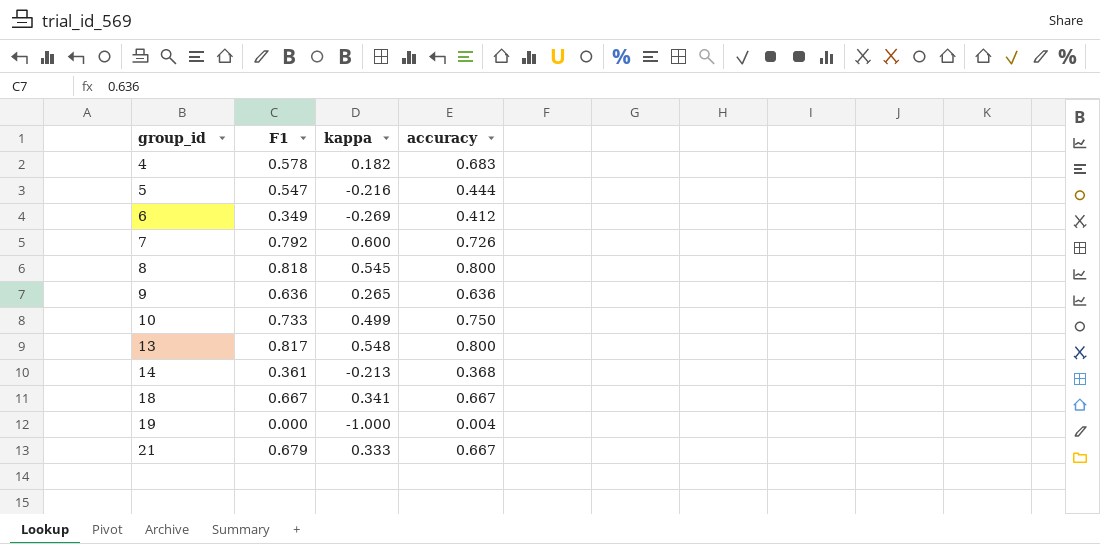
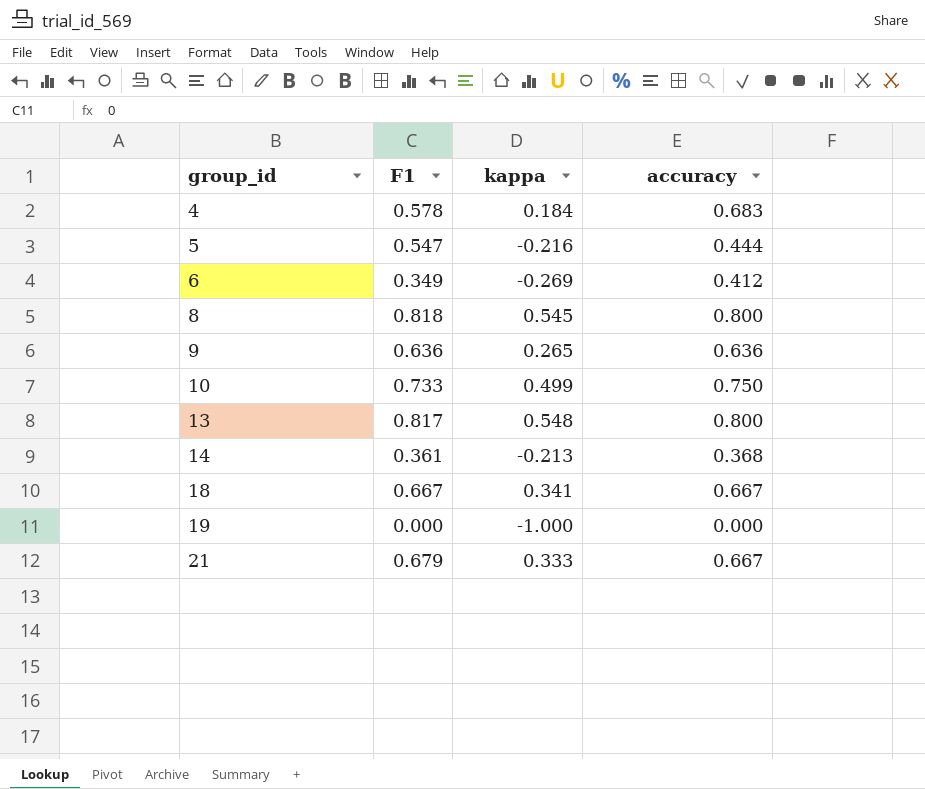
row 7: 0.792 | 0.600 | 0.726 -> none
4 | kappa: 0.182 -> 0.184
19 | accuracy: 0.004 -> 0.000

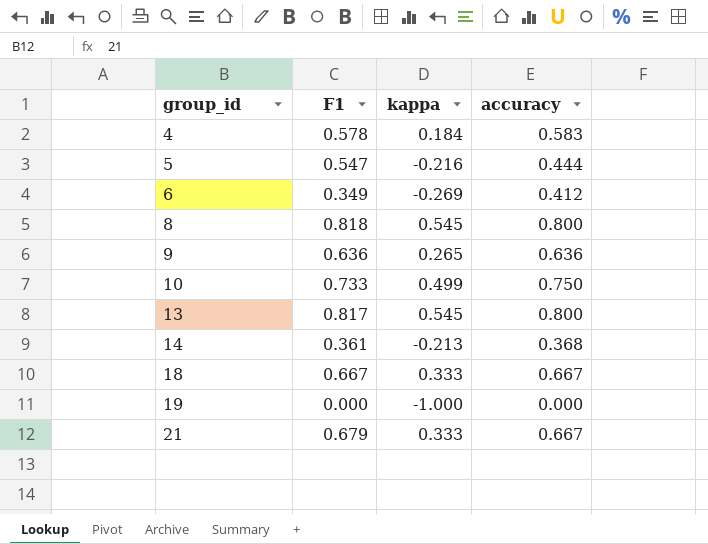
4 | accuracy: 0.683 -> 0.583
13 | kappa: 0.548 -> 0.545
18 | kappa: 0.341 -> 0.333

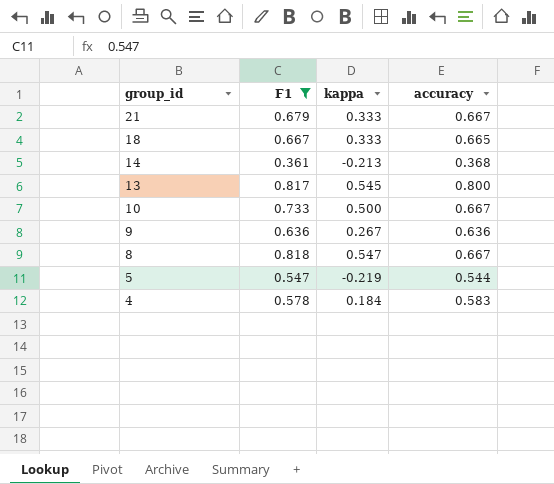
filter: none -> F1 >= 0.361
row order: group_id ascending -> group_id descending
18 | accuracy: 0.667 -> 0.665
10 | kappa: 0.499 -> 0.500
10 | accuracy: 0.750 -> 0.667
9 | kappa: 0.265 -> 0.267
8 | kappa: 0.545 -> 0.547
8 | accuracy: 0.800 -> 0.667
5 | kappa: -0.216 -> -0.219
5 | accuracy: 0.444 -> 0.544

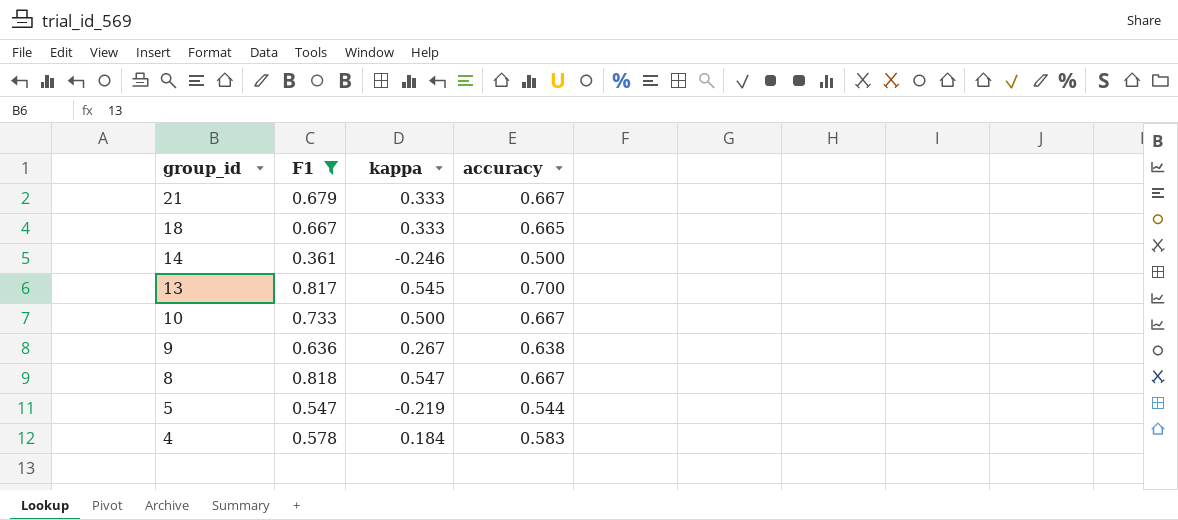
14 | kappa: -0.213 -> -0.246
14 | accuracy: 0.368 -> 0.500
13 | accuracy: 0.800 -> 0.700
9 | accuracy: 0.636 -> 0.638

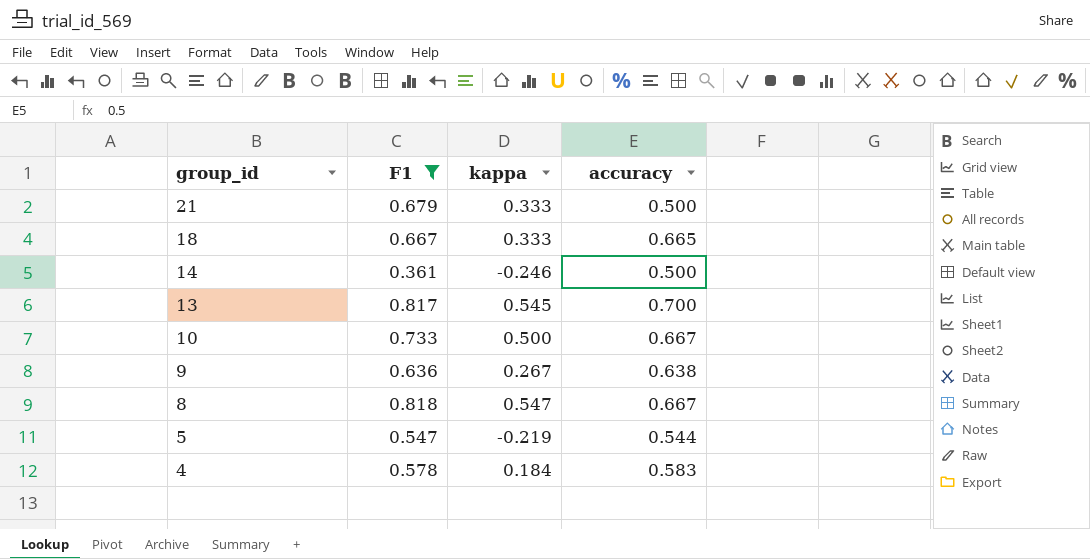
21 | accuracy: 0.667 -> 0.500

